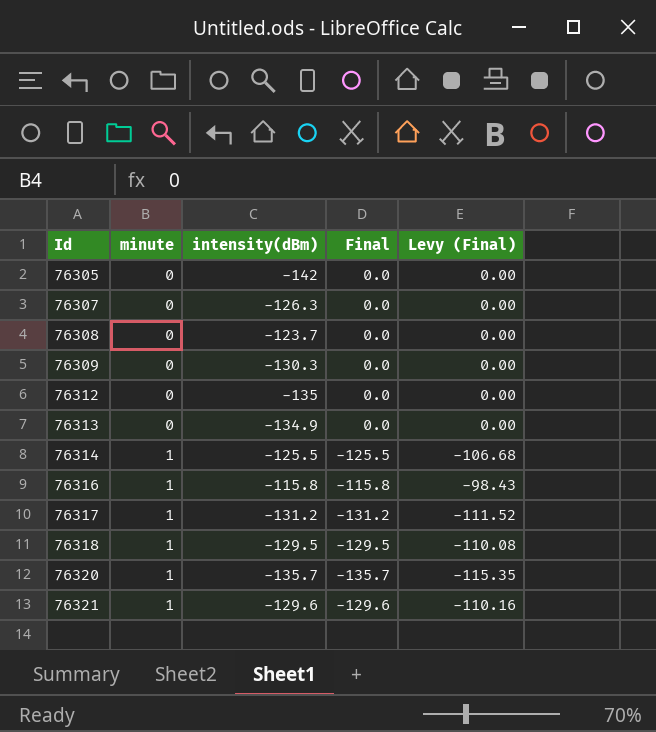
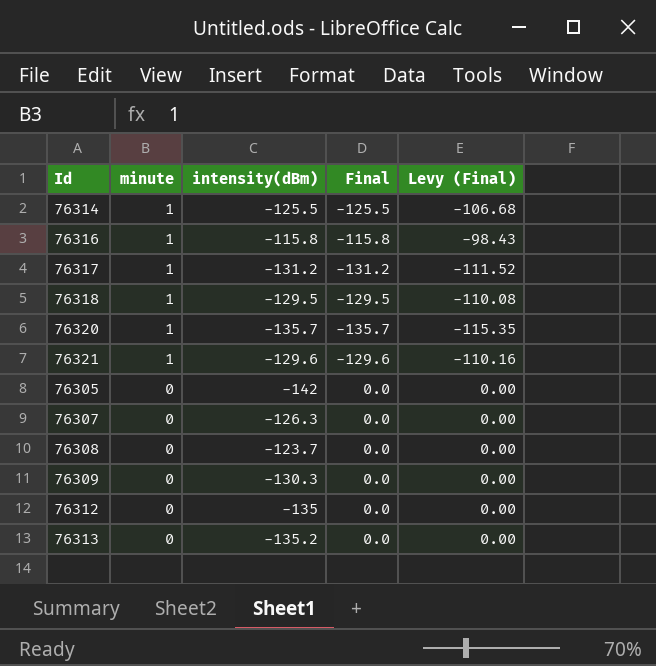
row order: Id ascending -> minute descending
76313 | intensity(dBm): -134.9 -> -135.2

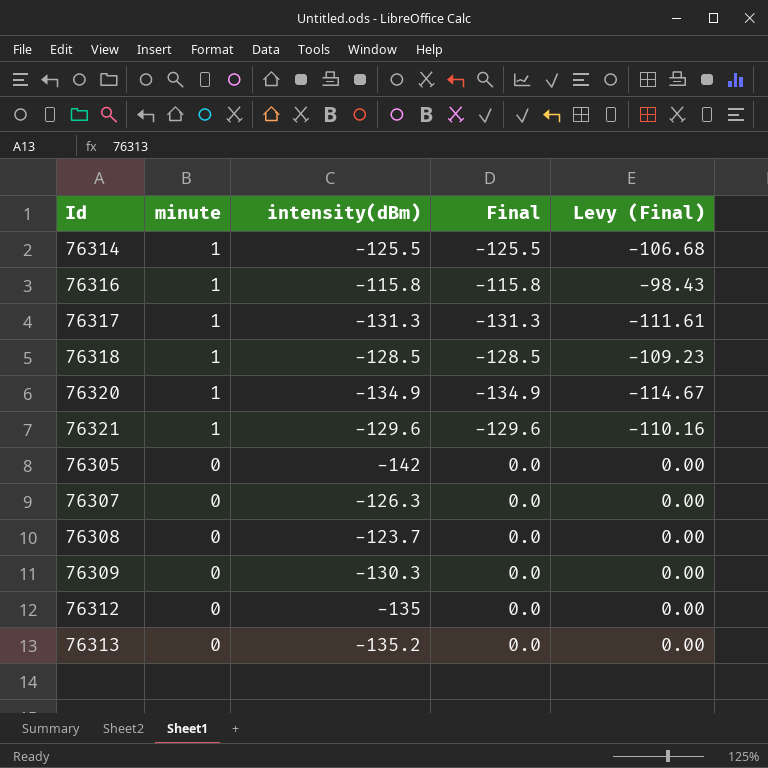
76317 | intensity(dBm): -131.2 -> -131.3
76317 | Final: -131.2 -> -131.3
76317 | Levy (Final): -111.52 -> -111.61
76318 | intensity(dBm): -129.5 -> -128.5
76318 | Final: -129.5 -> -128.5
76318 | Levy (Final): -110.08 -> -109.23
76320 | intensity(dBm): -135.7 -> -134.9
76320 | Final: -135.7 -> -134.9
76320 | Levy (Final): -115.35 -> -114.67

